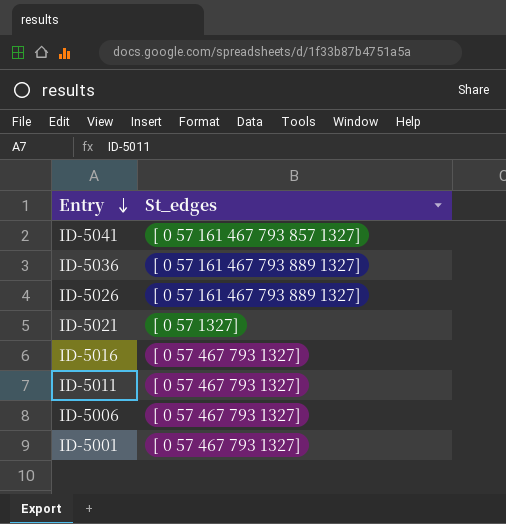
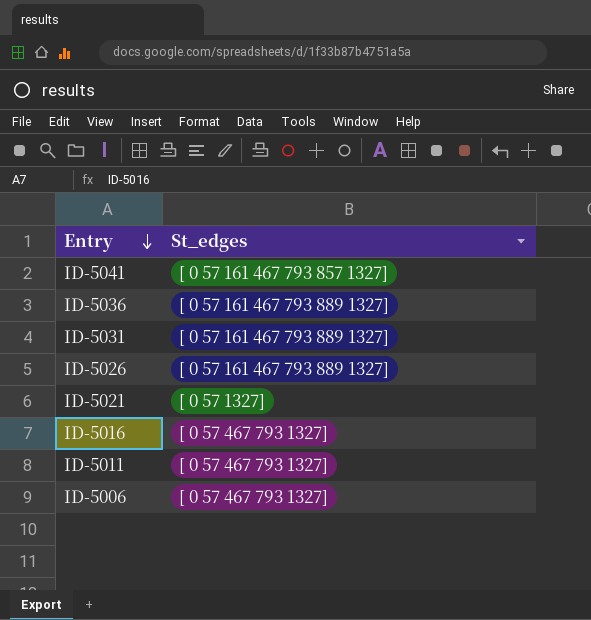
row ID-5001: [ 0 57 467 793 1327] -> none
row ID-5031: none -> [ 0 57 161 467 793 889 1327]

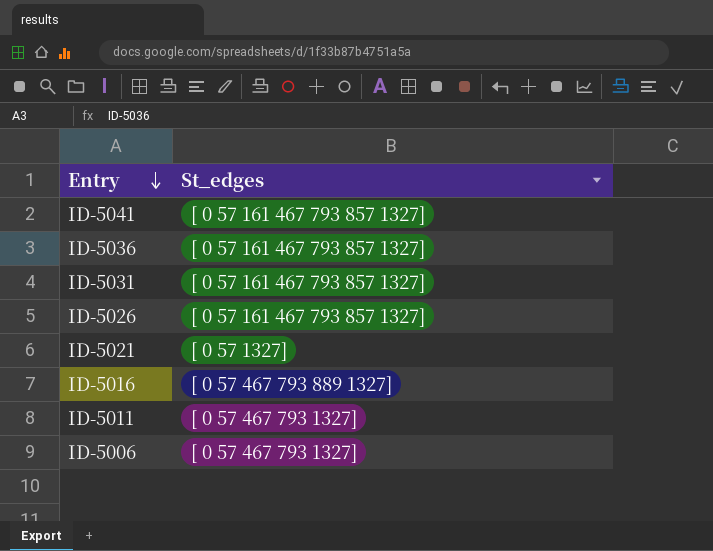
ID-5036 | St_edges: [ 0 57 161 467 793 889 1327] -> [ 0 57 161 467 793 857 1327]
ID-5031 | St_edges: [ 0 57 161 467 793 889 1327] -> [ 0 57 161 467 793 857 1327]
ID-5026 | St_edges: [ 0 57 161 467 793 889 1327] -> [ 0 57 161 467 793 857 1327]
ID-5016 | St_edges: [ 0 57 467 793 1327] -> [ 0 57 467 793 889 1327]

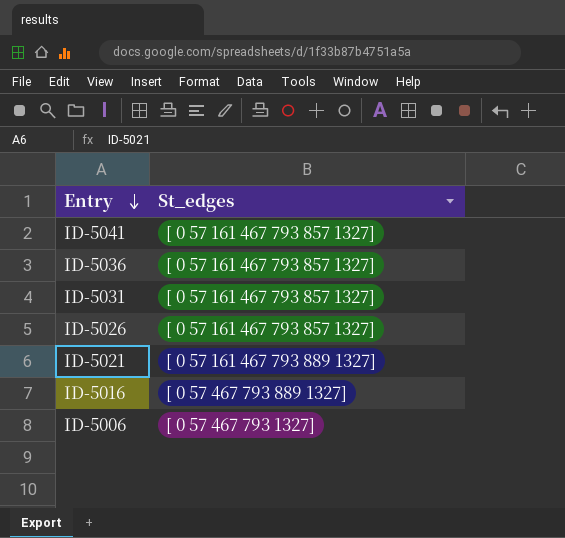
row ID-5011: [ 0 57 467 793 1327] -> none
ID-5021 | St_edges: [ 0 57 1327] -> [ 0 57 161 467 793 889 1327]

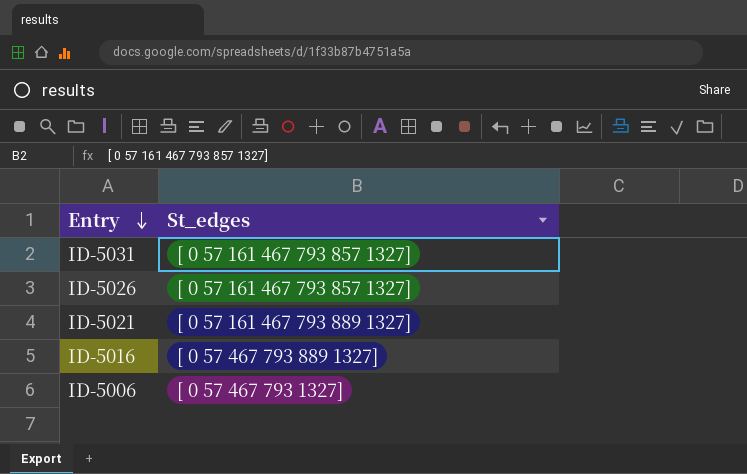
row ID-5041: [ 0 57 161 467 793 857 1327] -> none
row ID-5036: [ 0 57 161 467 793 857 1327] -> none

